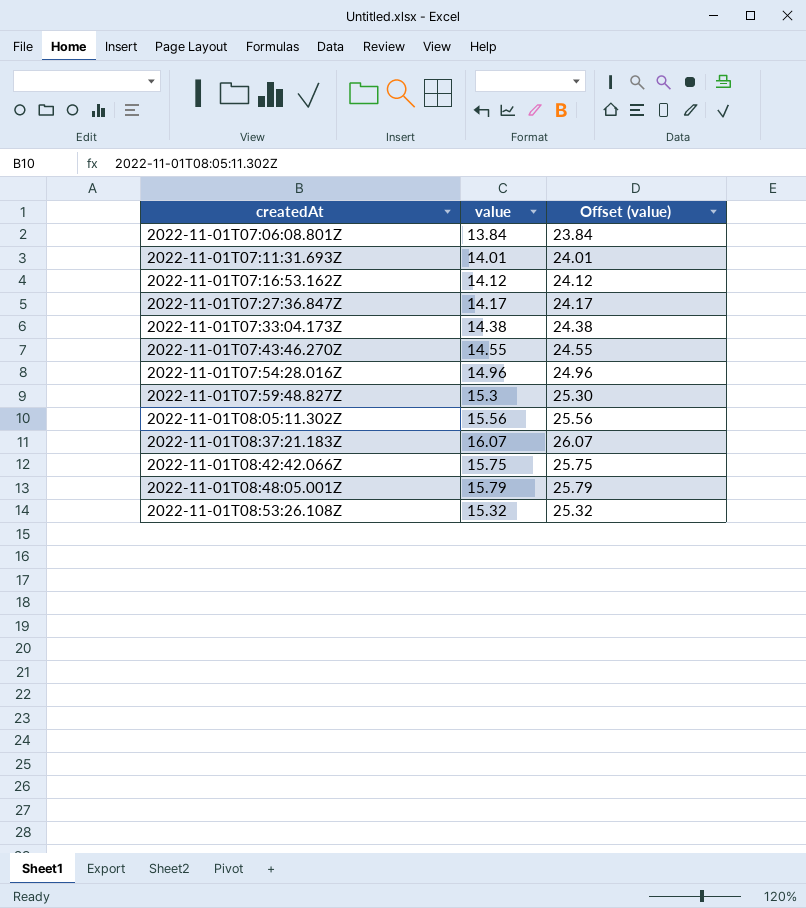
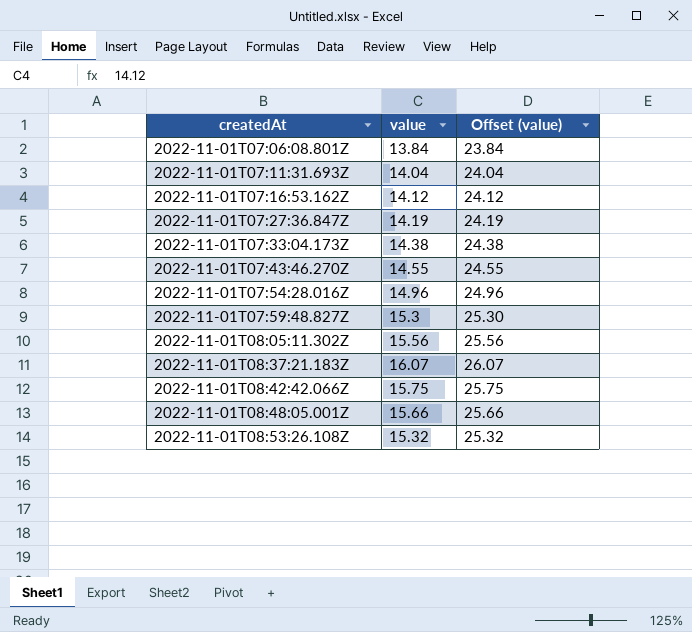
2022-11-01T07:11:31.693Z | value: 14.01 -> 14.04
2022-11-01T07:11:31.693Z | Offset (value): 24.01 -> 24.04
2022-11-01T07:27:36.847Z | value: 14.17 -> 14.19
2022-11-01T07:27:36.847Z | Offset (value): 24.17 -> 24.19
2022-11-01T08:48:05.001Z | value: 15.79 -> 15.66
2022-11-01T08:48:05.001Z | Offset (value): 25.79 -> 25.66

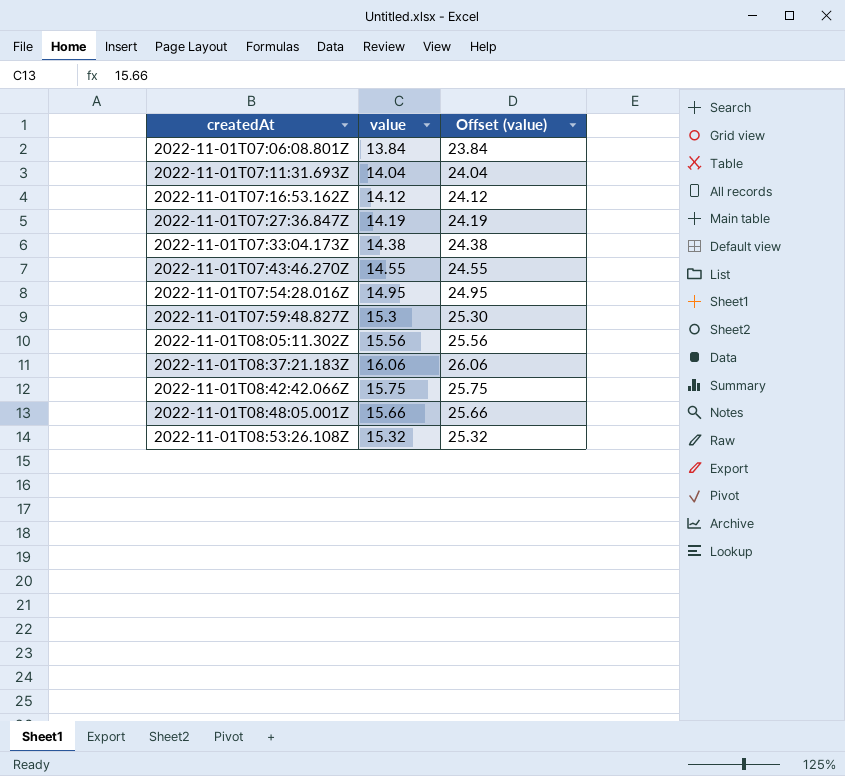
2022-11-01T07:54:28.016Z | value: 14.96 -> 14.95
2022-11-01T07:54:28.016Z | Offset (value): 24.96 -> 24.95
2022-11-01T08:37:21.183Z | value: 16.07 -> 16.06
2022-11-01T08:37:21.183Z | Offset (value): 26.07 -> 26.06

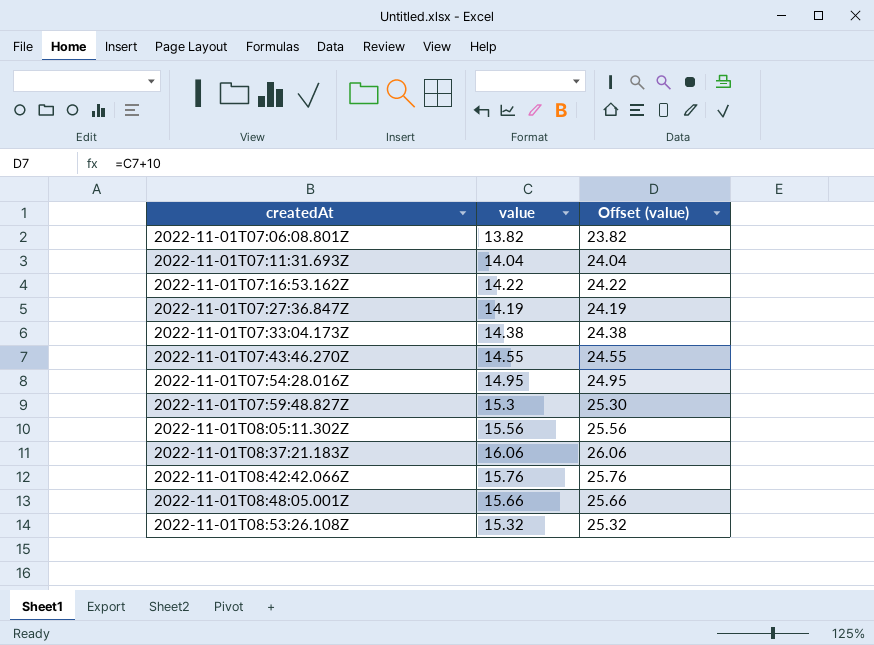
2022-11-01T07:06:08.801Z | value: 13.84 -> 13.82
2022-11-01T07:06:08.801Z | Offset (value): 23.84 -> 23.82
2022-11-01T07:16:53.162Z | value: 14.12 -> 14.22
2022-11-01T07:16:53.162Z | Offset (value): 24.12 -> 24.22
2022-11-01T08:42:42.066Z | value: 15.75 -> 15.76
2022-11-01T08:42:42.066Z | Offset (value): 25.75 -> 25.76

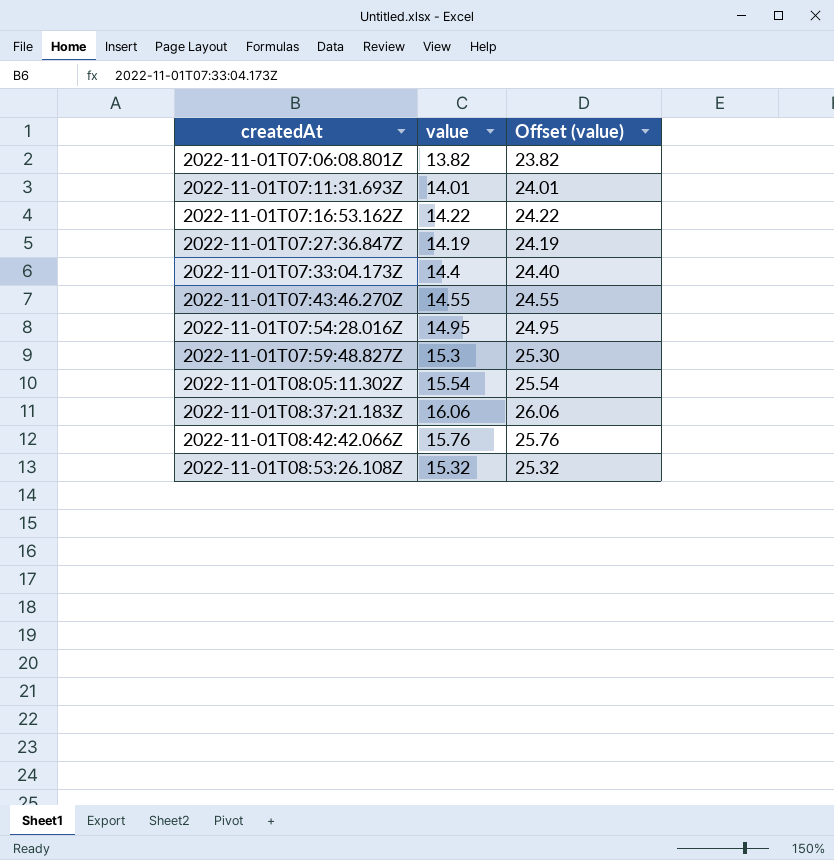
row 2022-11-01T08:48:05.001Z: 15.66 | 25.66 -> none
2022-11-01T07:11:31.693Z | value: 14.04 -> 14.01
2022-11-01T07:11:31.693Z | Offset (value): 24.04 -> 24.01
2022-11-01T07:33:04.173Z | value: 14.38 -> 14.4
2022-11-01T07:33:04.173Z | Offset (value): 24.38 -> 24.40
2022-11-01T08:05:11.302Z | value: 15.56 -> 15.54
2022-11-01T08:05:11.302Z | Offset (value): 25.56 -> 25.54

